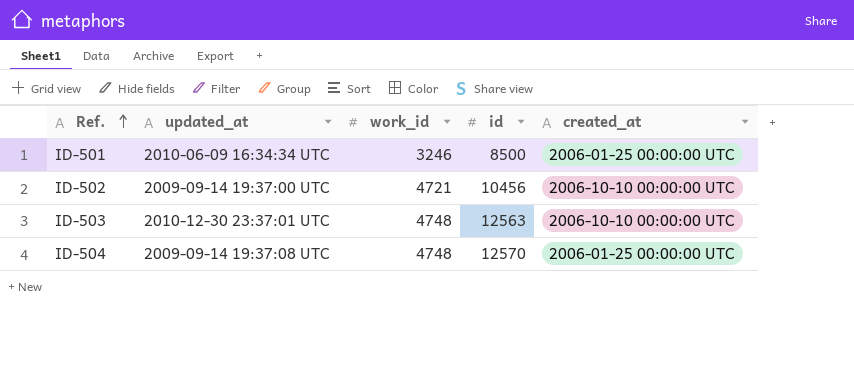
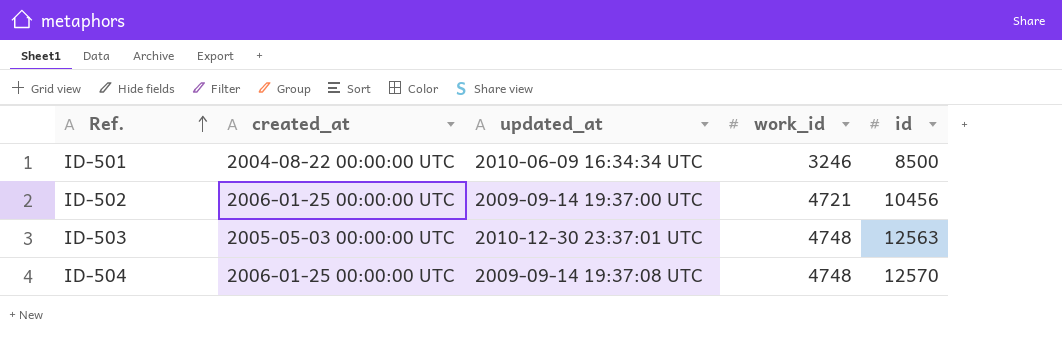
column created_at | position: 5 -> 2
ID-501 | created_at: 2006-01-25 00:00:00 UTC -> 2004-08-22 00:00:00 UTC
ID-502 | created_at: 2006-10-10 00:00:00 UTC -> 2006-01-25 00:00:00 UTC
ID-503 | created_at: 2006-10-10 00:00:00 UTC -> 2005-05-03 00:00:00 UTC

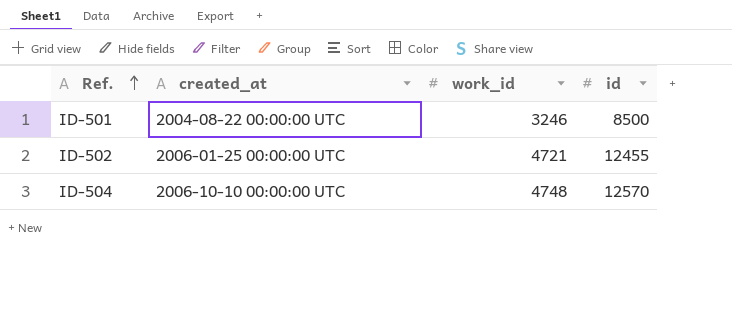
column updated_at | position: 3 -> none
row ID-503: 2005-05-03 00:00:00 UTC | 2010-12-30 23:37:01 UTC | 4748 | 12563 -> none
ID-502 | id: 10456 -> 12455
ID-504 | created_at: 2006-01-25 00:00:00 UTC -> 2006-10-10 00:00:00 UTC

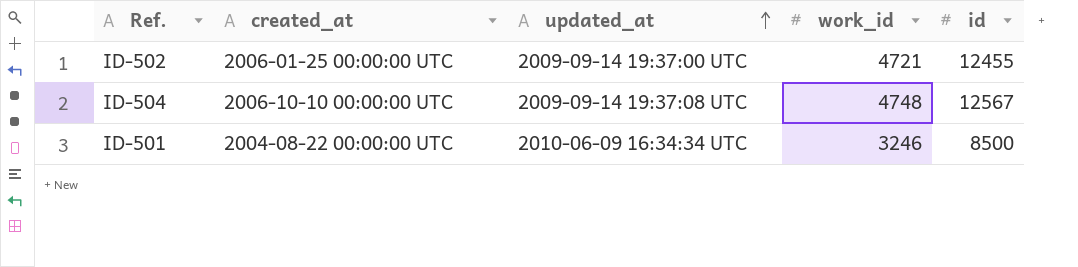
row order: Ref. ascending -> updated_at ascending
column updated_at | position: none -> 3
ID-504 | id: 12570 -> 12567

